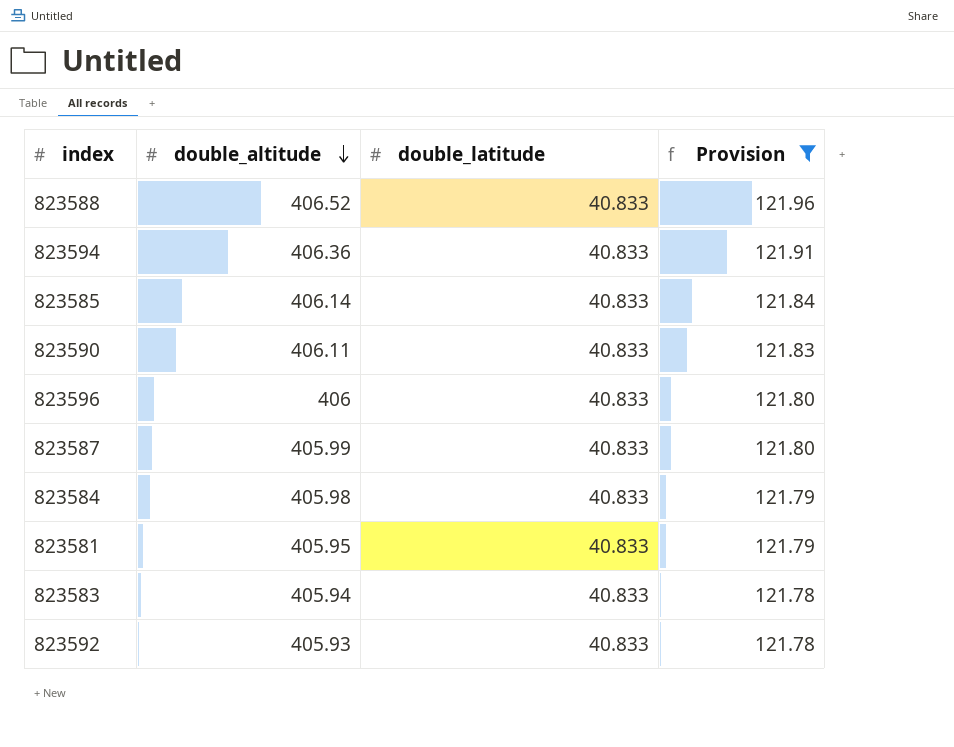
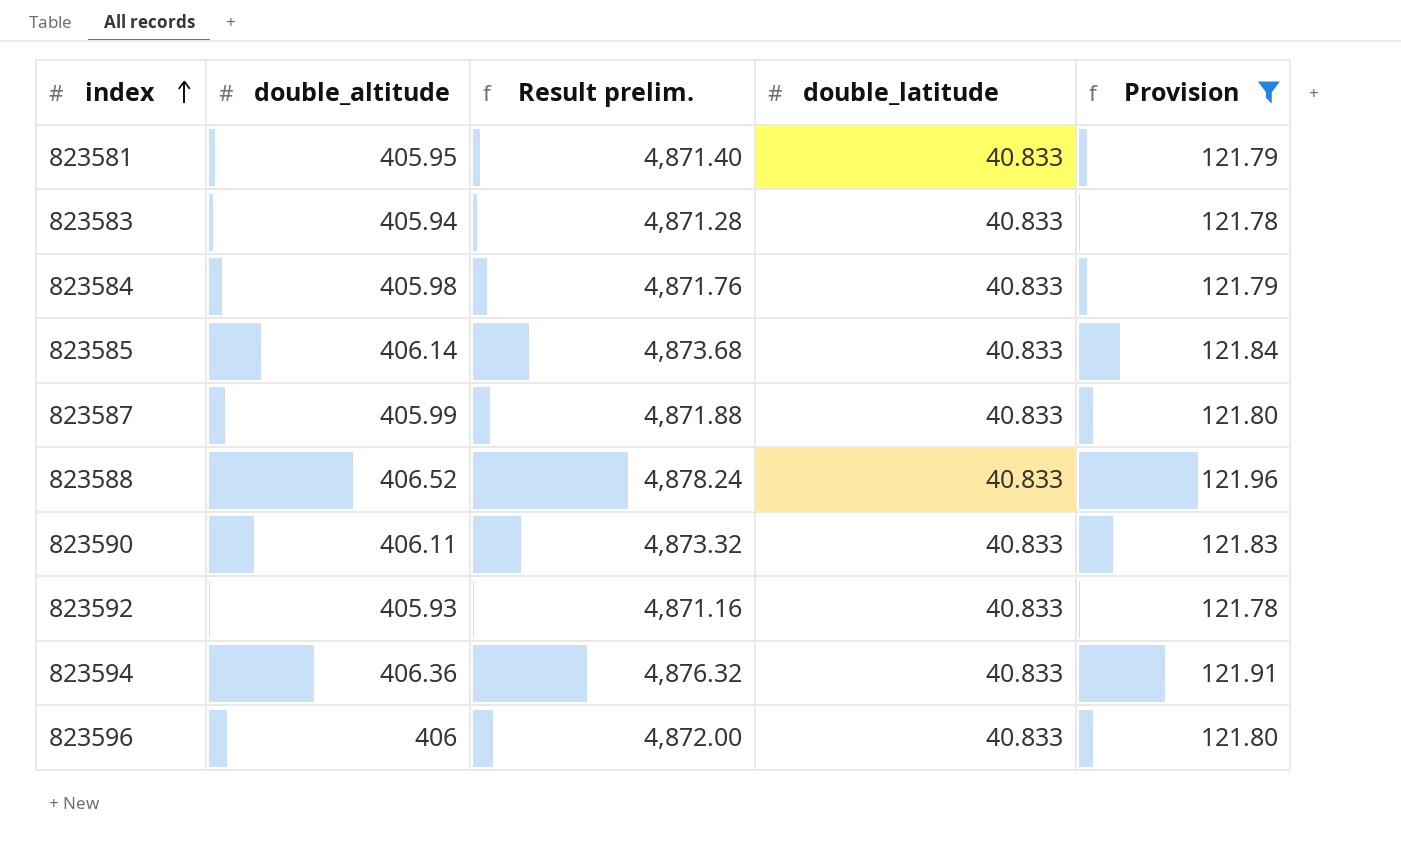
row order: double_altitude descending -> index ascending
column Result prelim. | formula: none -> [double_altitude] * 12

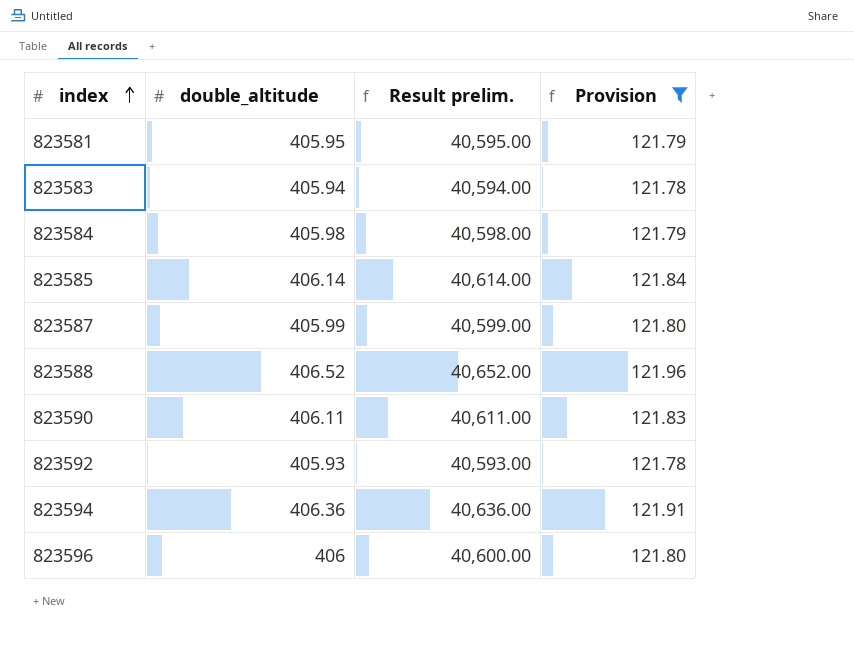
column double_latitude | position: 4 -> none
column Result prelim. | formula: [double_altitude] * 12 -> [double_altitude] * 100

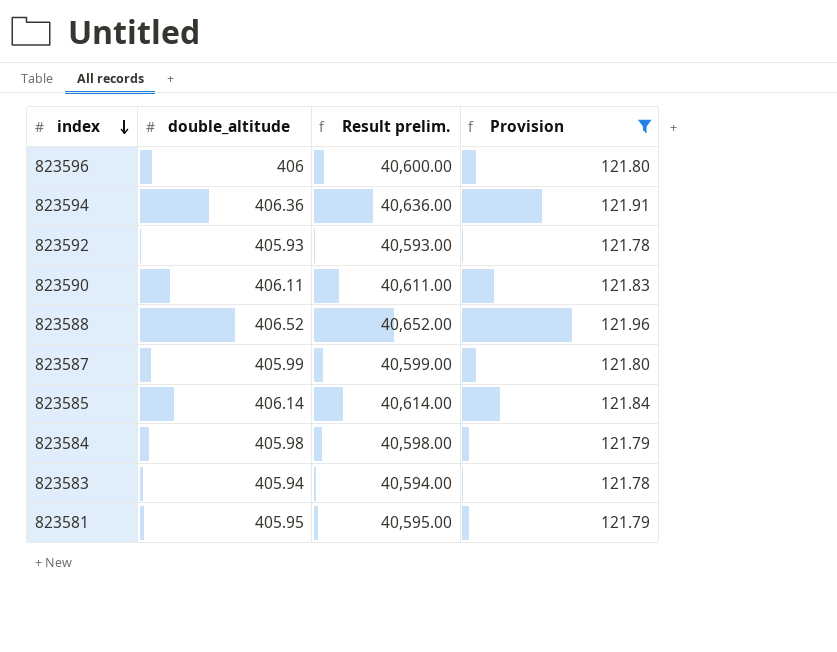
row order: index ascending -> index descending

